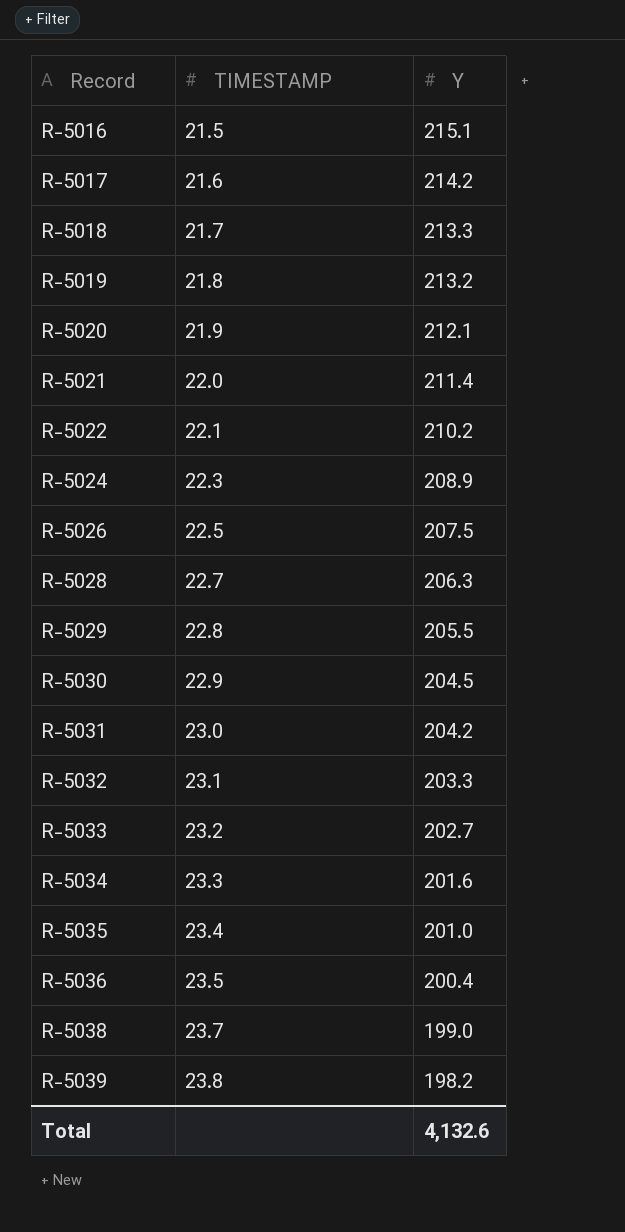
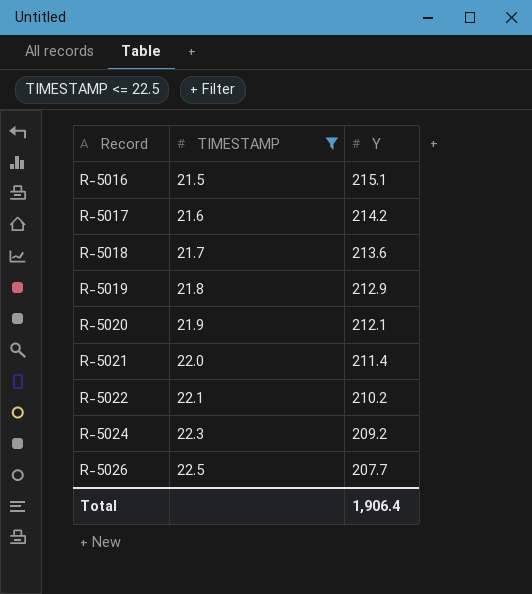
filter: none -> TIMESTAMP <= 22.5
R-5018 | Y: 213.3 -> 213.6
R-5019 | Y: 213.2 -> 212.9
R-5024 | Y: 208.9 -> 209.2
R-5026 | Y: 207.5 -> 207.7
Total | Y: 4,132.6 -> 1,906.4

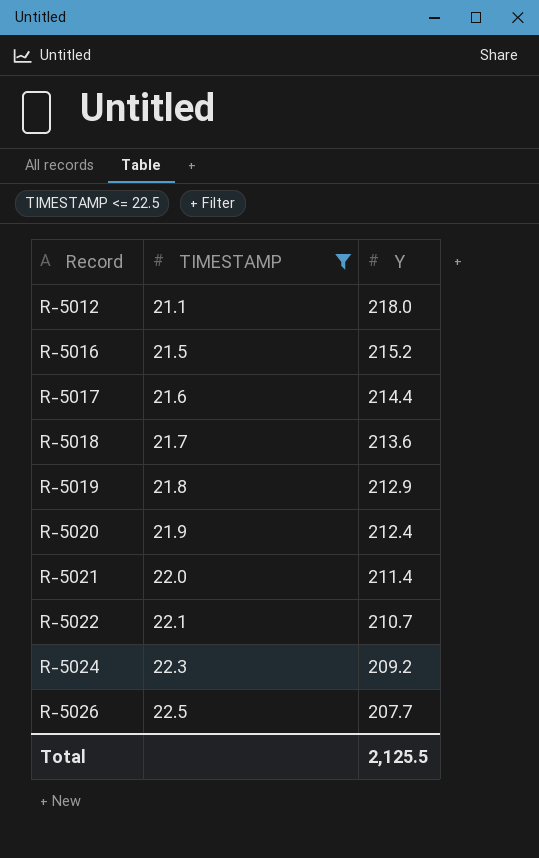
row R-5012: none -> 21.1 | 218.0
R-5016 | Y: 215.1 -> 215.2
R-5017 | Y: 214.2 -> 214.4
R-5020 | Y: 212.1 -> 212.4
R-5022 | Y: 210.2 -> 210.7
Total | Y: 1,906.4 -> 2,125.5

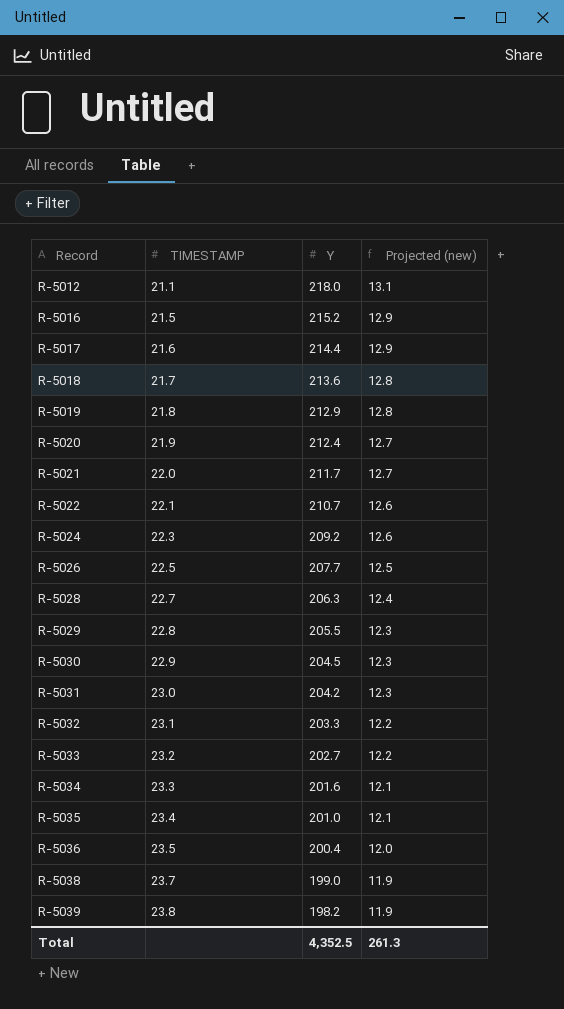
filter: TIMESTAMP <= 22.5 -> none
column Projected (new) | formula: none -> [Y] * 0.06
R-5021 | Y: 211.4 -> 211.7
Total | Y: 2,125.5 -> 4,352.5

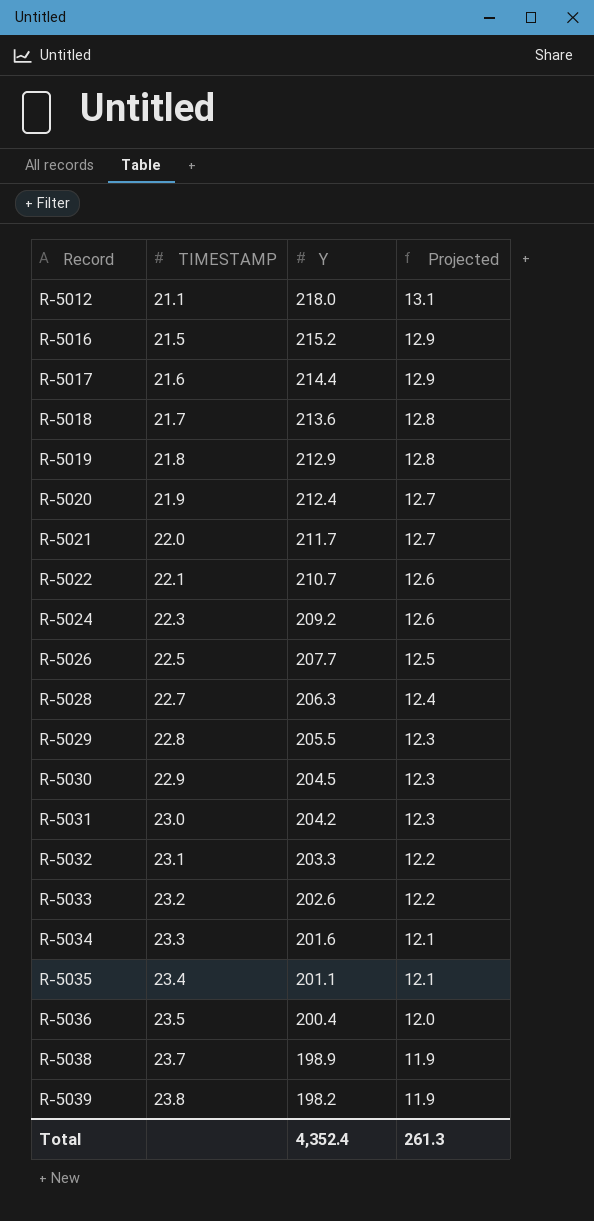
column name: Projected (new) -> Projected
R-5033 | Y: 202.7 -> 202.6
R-5035 | Y: 201.0 -> 201.1
R-5038 | Y: 199.0 -> 198.9
Total | Y: 4,352.5 -> 4,352.4

